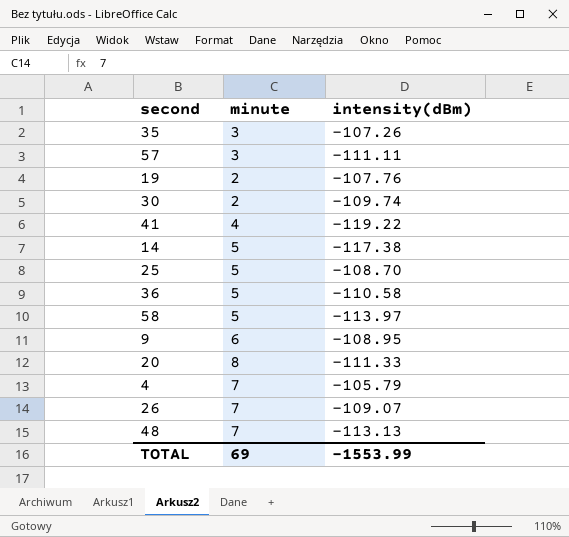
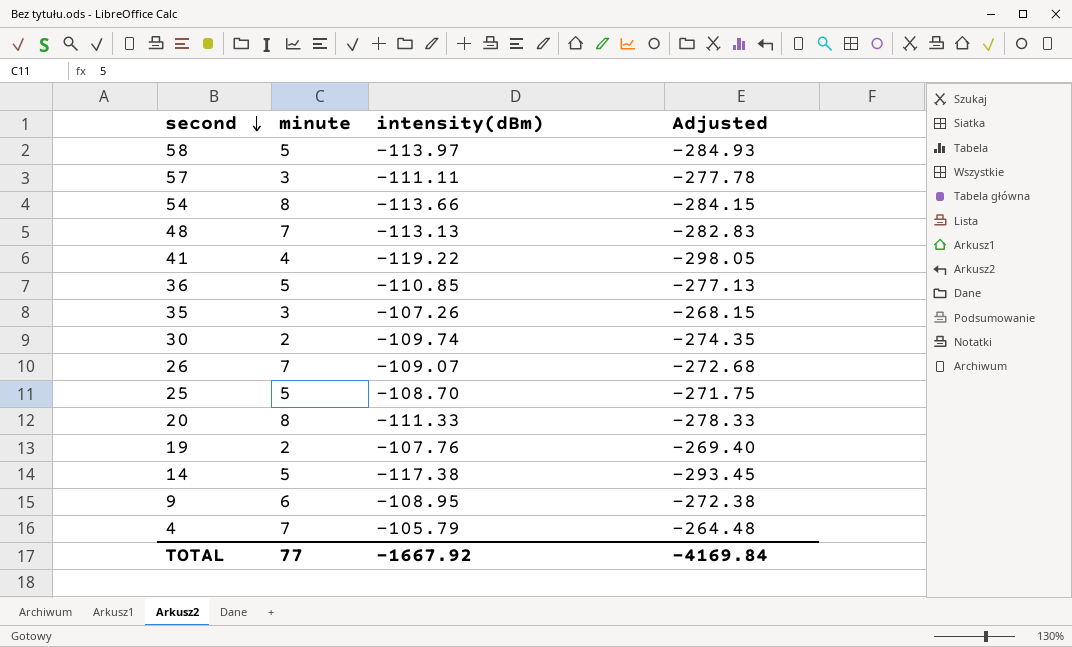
row order: none -> second descending
column Adjusted | formula: none -> [intensity(dBm)] * 2.5
row 54: none -> 8 | -113.66 | -284.15
36 | intensity(dBm): -110.58 -> -110.85
TOTAL | minute: 69 -> 77
TOTAL | intensity(dBm): -1553.99 -> -1667.92

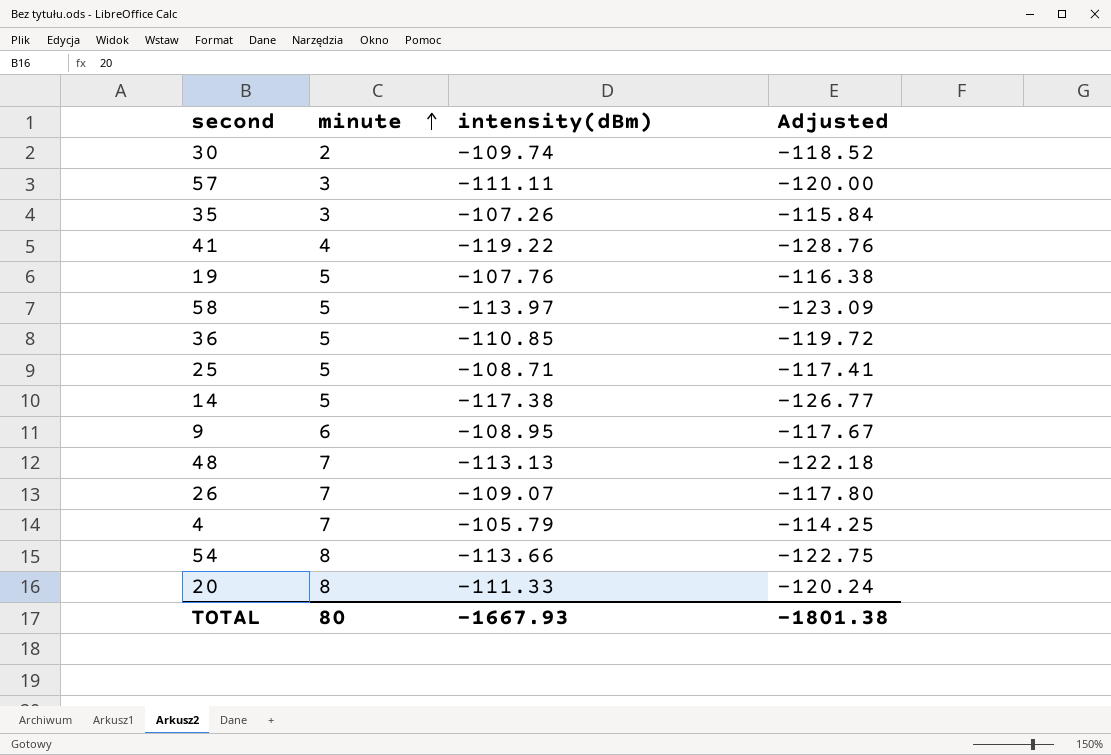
row order: second descending -> minute ascending
column Adjusted | formula: [intensity(dBm)] * 2.5 -> [intensity(dBm)] * 1.08
19 | minute: 2 -> 5
25 | intensity(dBm): -108.70 -> -108.71
TOTAL | minute: 77 -> 80
TOTAL | intensity(dBm): -1667.92 -> -1667.93
TOTAL | Adjusted: -4169.84 -> -1801.38

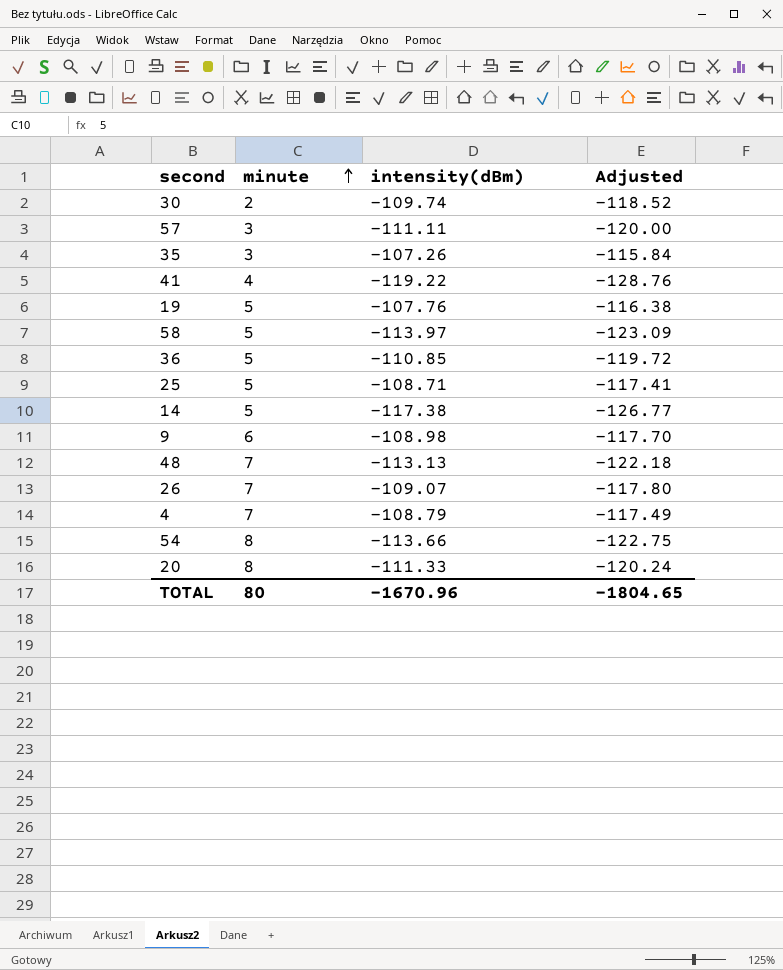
9 | intensity(dBm): -108.95 -> -108.98
9 | Adjusted: -117.67 -> -117.70
4 | intensity(dBm): -105.79 -> -108.79
4 | Adjusted: -114.25 -> -117.49
TOTAL | intensity(dBm): -1667.93 -> -1670.96
TOTAL | Adjusted: -1801.38 -> -1804.65

